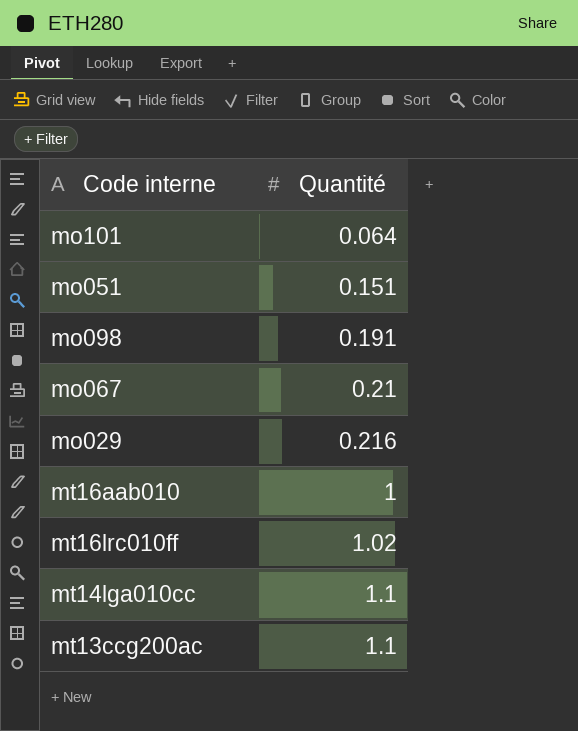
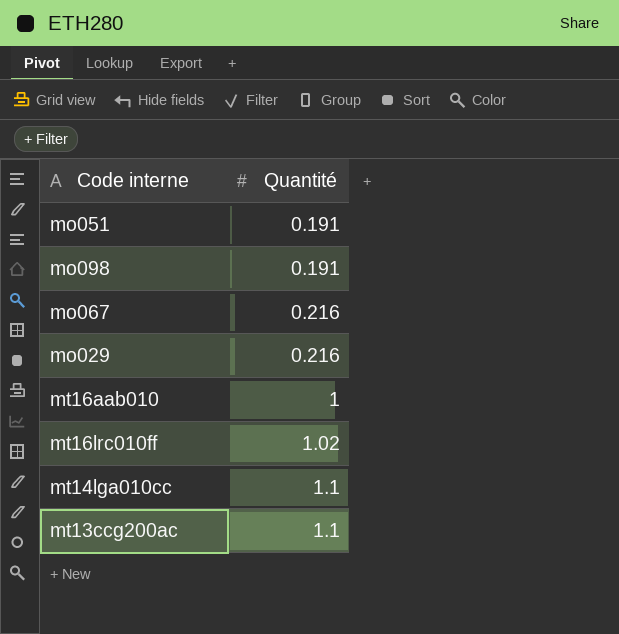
row mo101: 0.064 -> none
mo051 | Quantité: 0.151 -> 0.191
mo067 | Quantité: 0.21 -> 0.216

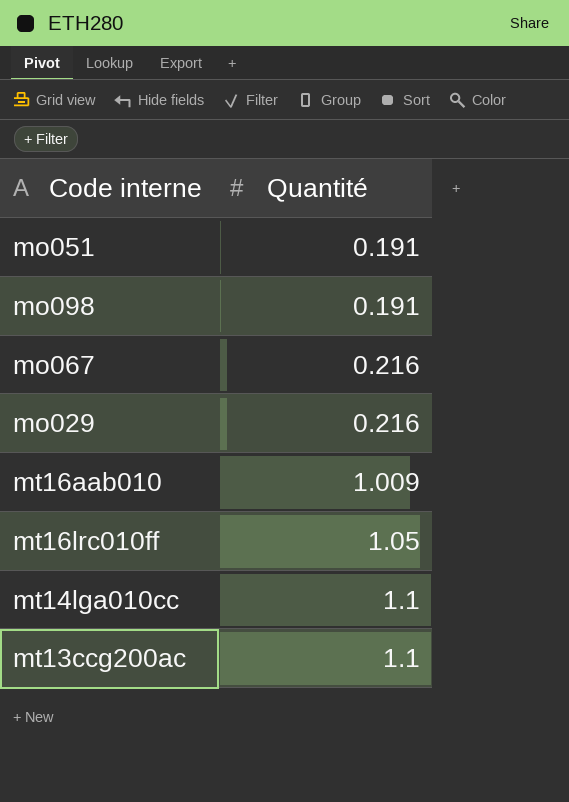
mt16aab010 | Quantité: 1 -> 1.009
mt16lrc010ff | Quantité: 1.02 -> 1.05

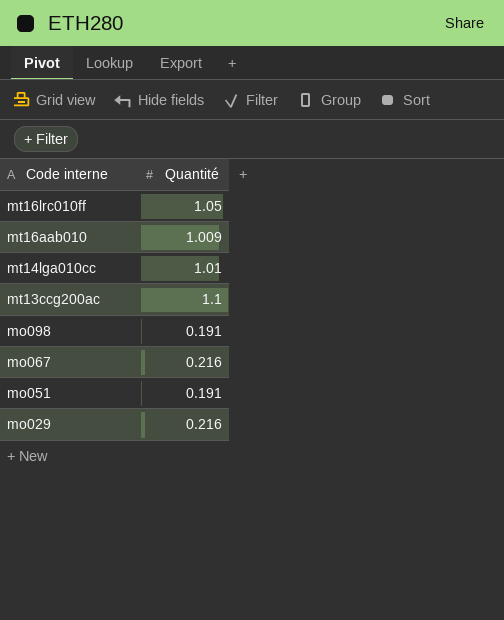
row order: Quantité ascending -> Code interne descending
mt14lga010cc | Quantité: 1.1 -> 1.01

